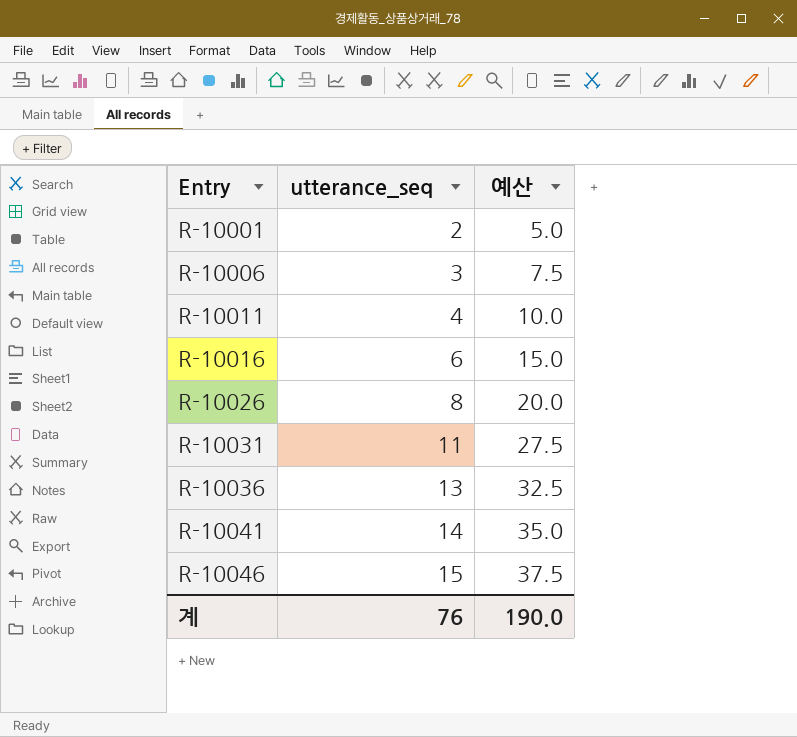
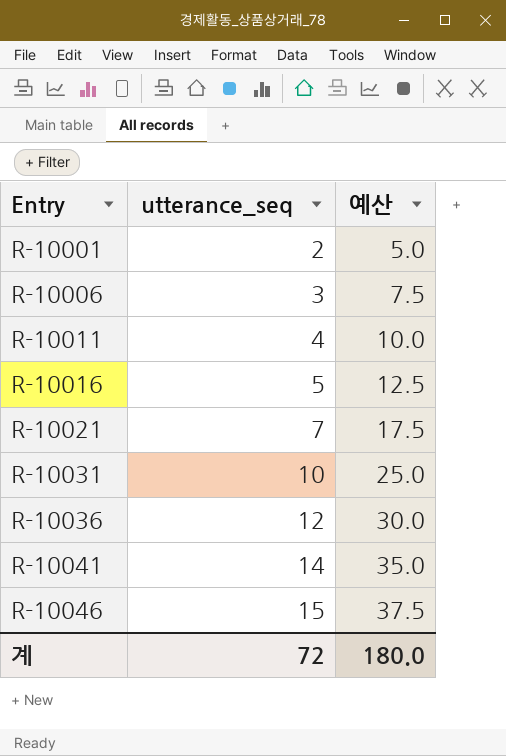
row R-10026: 8 | 20.0 -> none
R-10016 | utterance_seq: 6 -> 5
R-10016 | 예산: 15.0 -> 12.5
row R-10021: none -> 7 | 17.5
R-10031 | utterance_seq: 11 -> 10
R-10031 | 예산: 27.5 -> 25.0
R-10036 | utterance_seq: 13 -> 12
R-10036 | 예산: 32.5 -> 30.0
계 | utterance_seq: 76 -> 72
계 | 예산: 190.0 -> 180.0

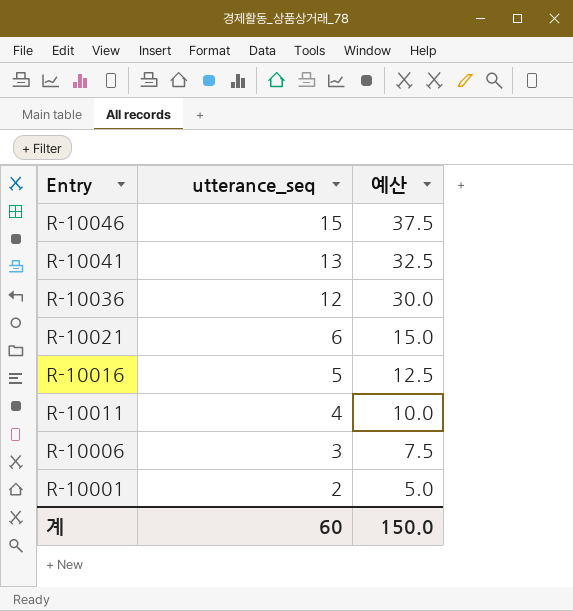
row order: Entry ascending -> Entry descending
row R-10031: 10 | 25.0 -> none
R-10041 | utterance_seq: 14 -> 13
R-10041 | 예산: 35.0 -> 32.5
R-10021 | utterance_seq: 7 -> 6
R-10021 | 예산: 17.5 -> 15.0
계 | utterance_seq: 72 -> 60
계 | 예산: 180.0 -> 150.0

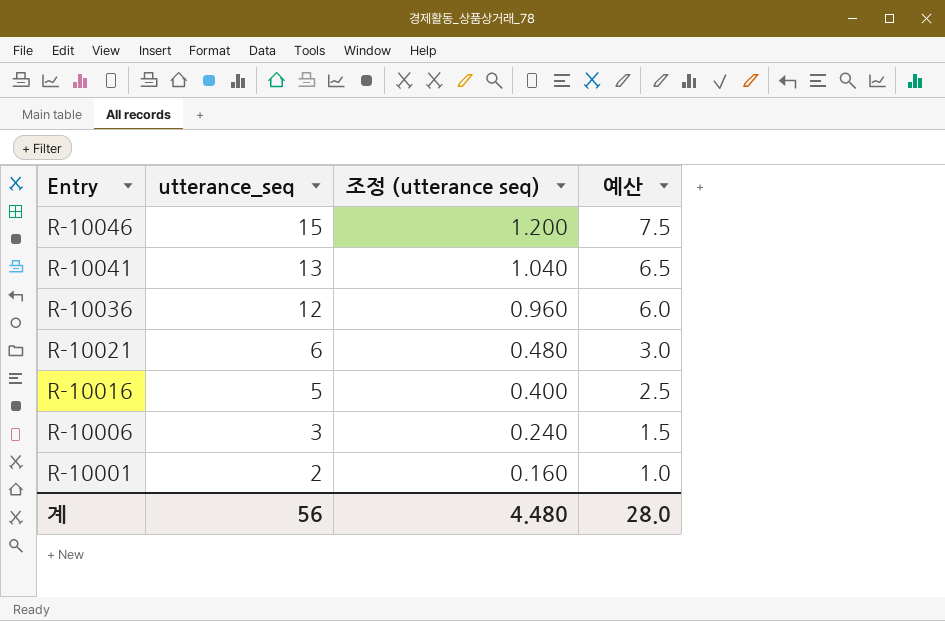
column 조정 (utterance seq) | formula: none -> [utterance_seq] * 0.08
column 예산 | formula: [utterance_seq] * 2.5 -> [utterance_seq] * 0.5
row R-10011: 4 | 10.0 -> none
계 | utterance_seq: 60 -> 56
계 | 예산: 150.0 -> 28.0

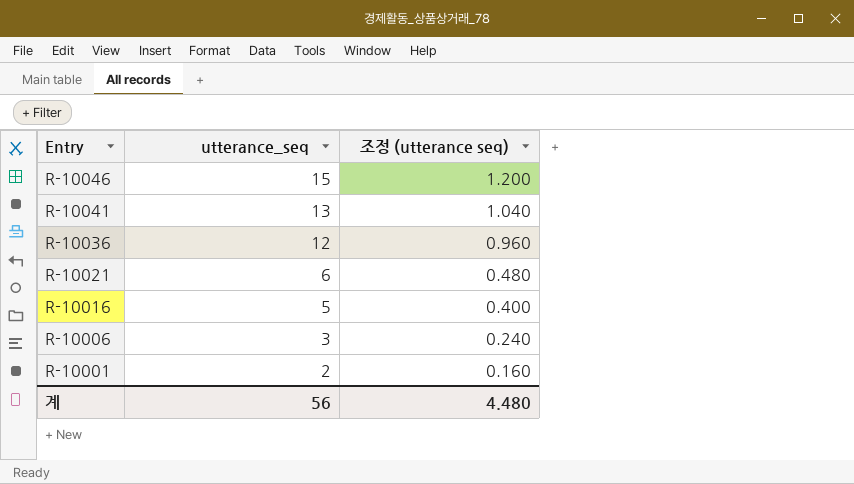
column 예산 | formula: [utterance_seq] * 0.5 -> none

